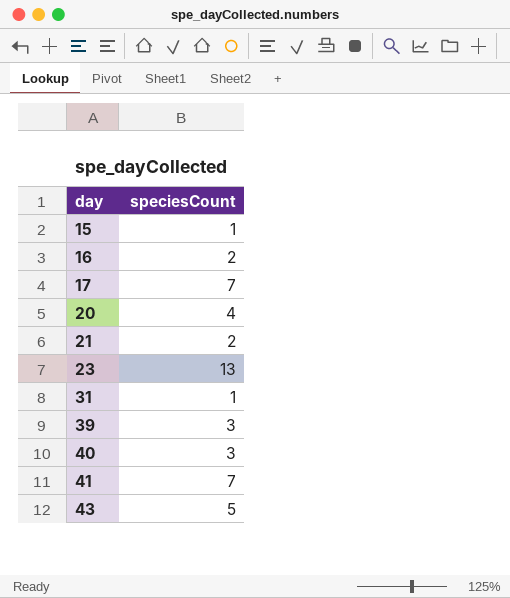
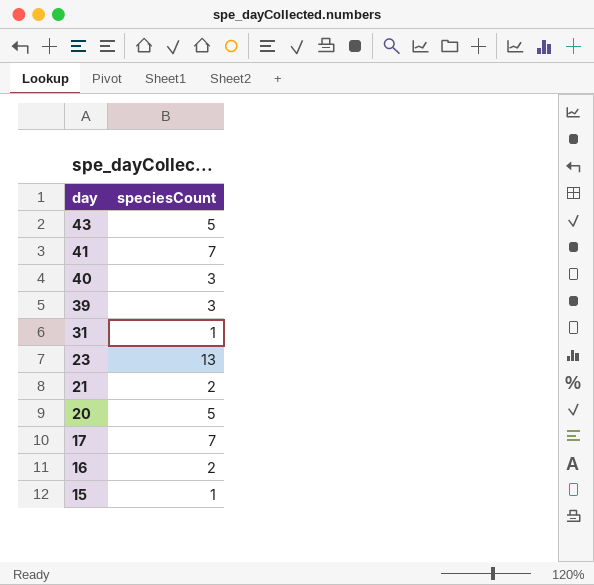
row order: day ascending -> day descending
20 | speciesCount: 4 -> 5

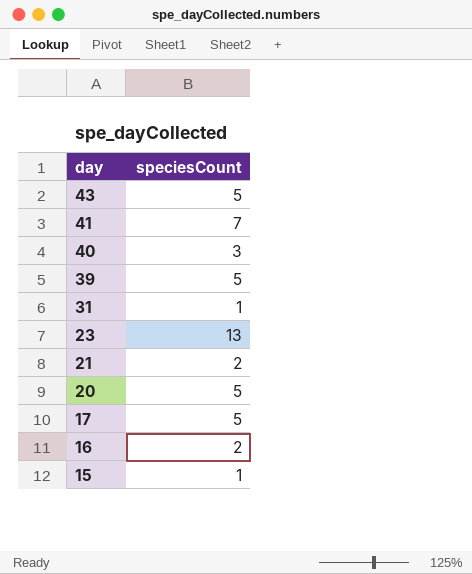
39 | speciesCount: 3 -> 5
17 | speciesCount: 7 -> 5

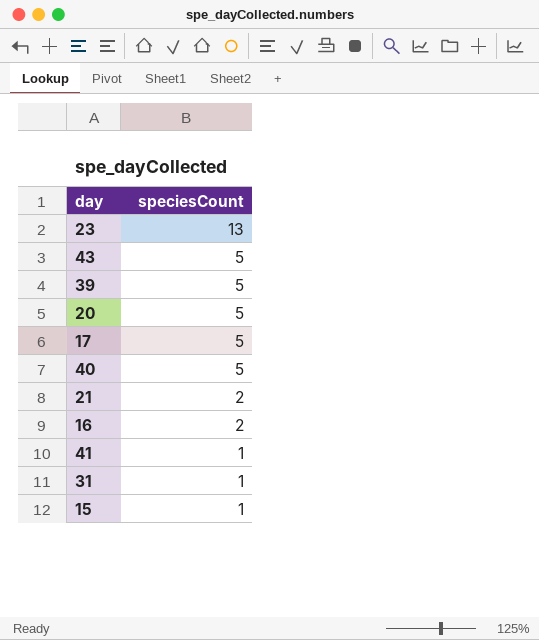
row order: day descending -> speciesCount descending
40 | speciesCount: 3 -> 5
41 | speciesCount: 7 -> 1

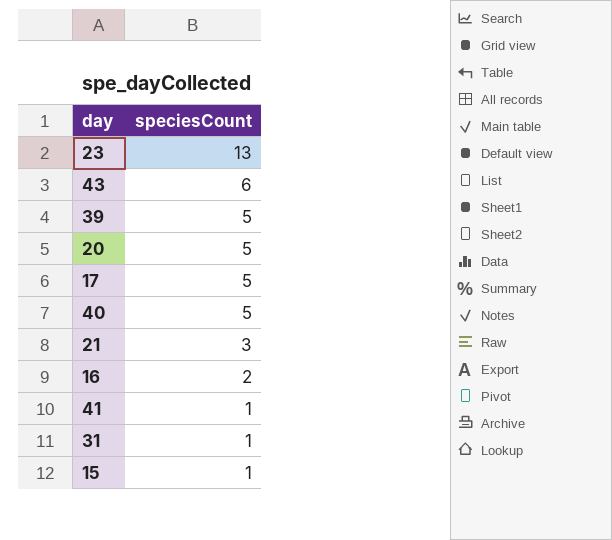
43 | speciesCount: 5 -> 6
21 | speciesCount: 2 -> 3

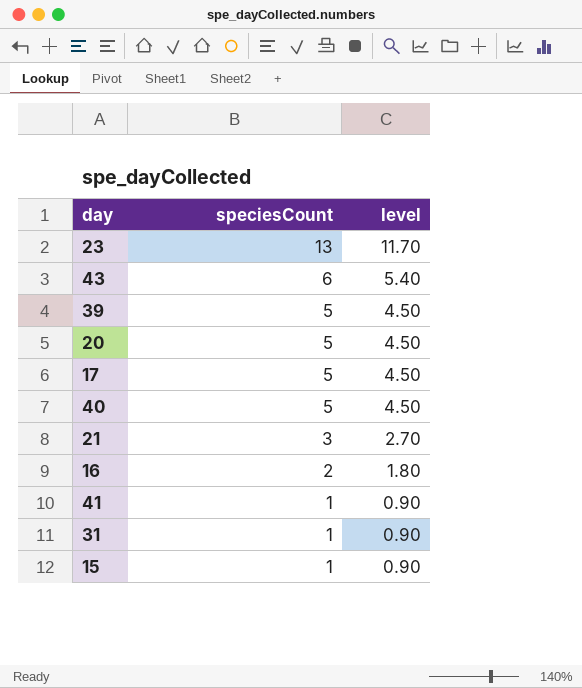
column level | formula: none -> [speciesCount] * 0.9

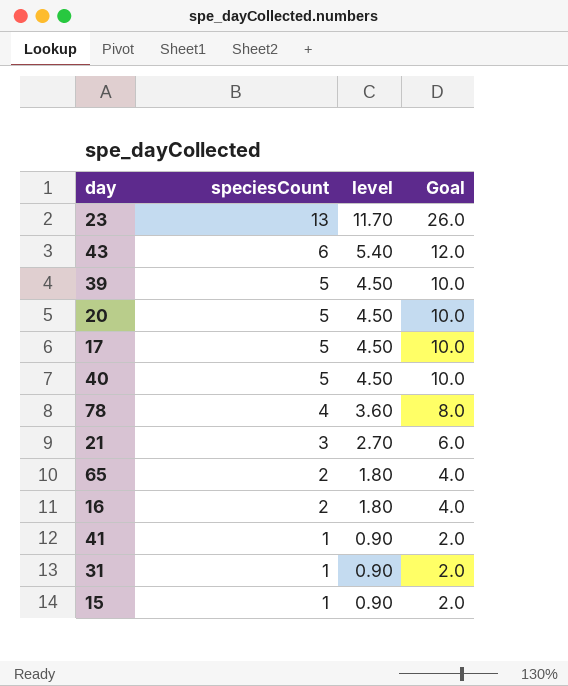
column Goal | formula: none -> [speciesCount] * 2
row 78: none -> 4 | 3.60 | 8.0
row 65: none -> 2 | 1.80 | 4.0

